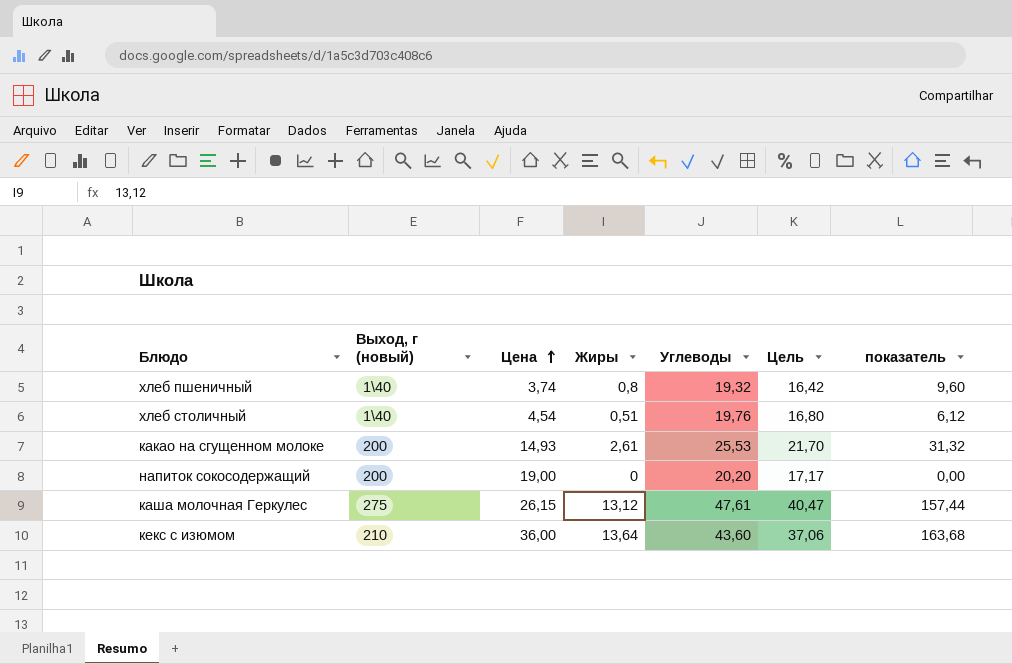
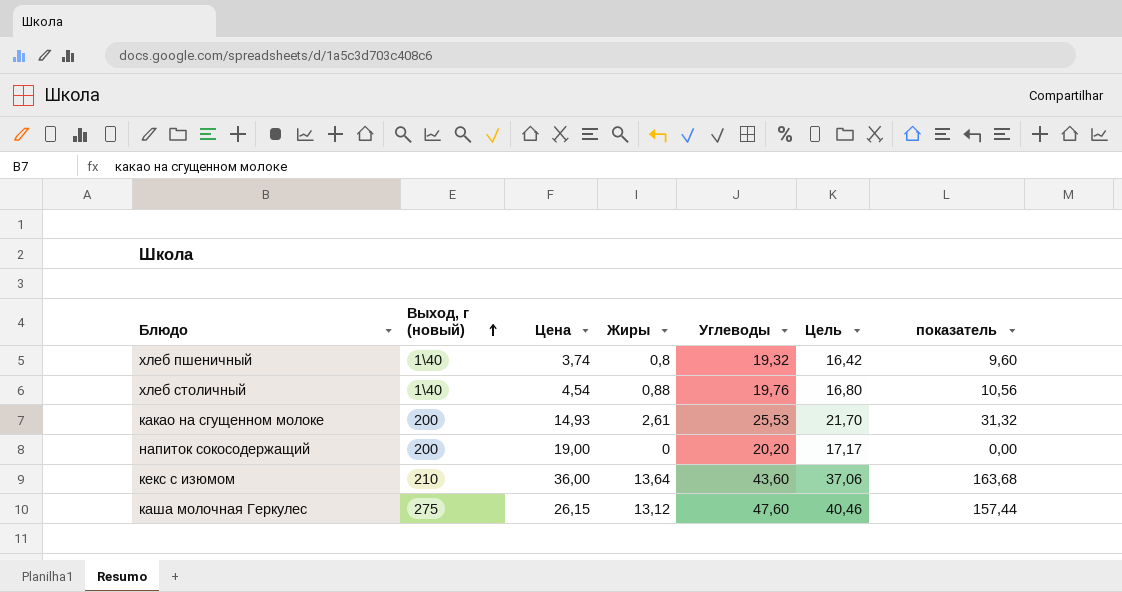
row order: Цена ascending -> Выход, г (новый) ascending
хлеб столичный | Жиры: 0,51 -> 0,88
хлеб столичный | показатель: 6,12 -> 10,56
каша молочная Геркулес | Углеводы: 47,61 -> 47,60
каша молочная Геркулес | Цель: 40,47 -> 40,46

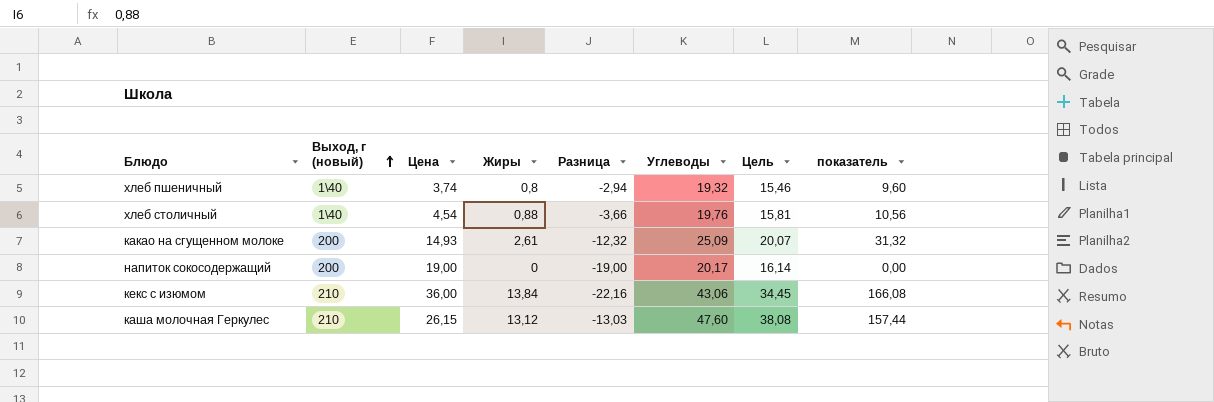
column Разница | formula: none -> [Жиры] - [Цена]
column Цель | formula: [Углеводы] * 0,85 -> [Углеводы] * 0,8
какао на сгущенном молоке | Углеводы: 25,53 -> 25,09
напиток сокосодержащий | Углеводы: 20,20 -> 20,17
кекс с изюмом | Жиры: 13,64 -> 13,84
кекс с изюмом | Углеводы: 43,60 -> 43,06
кекс с изюмом | показатель: 163,68 -> 166,08
каша молочная Геркулес | Выход, г (новый): 275 -> 210

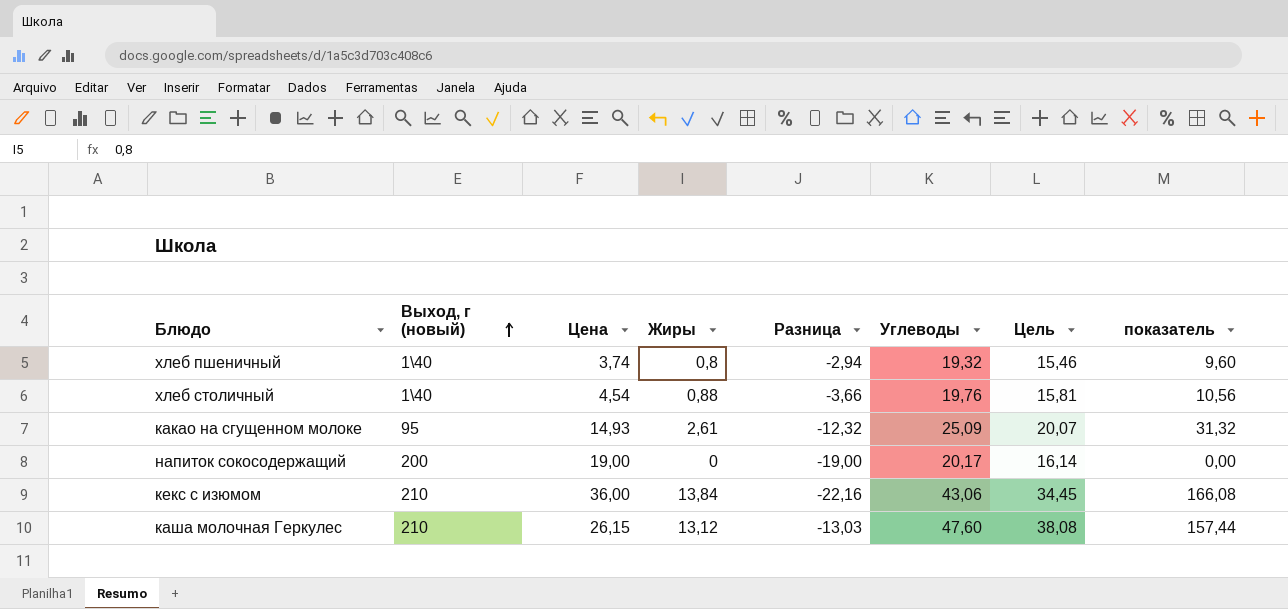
какао на сгущенном молоке | Выход, г (новый): 200 -> 95

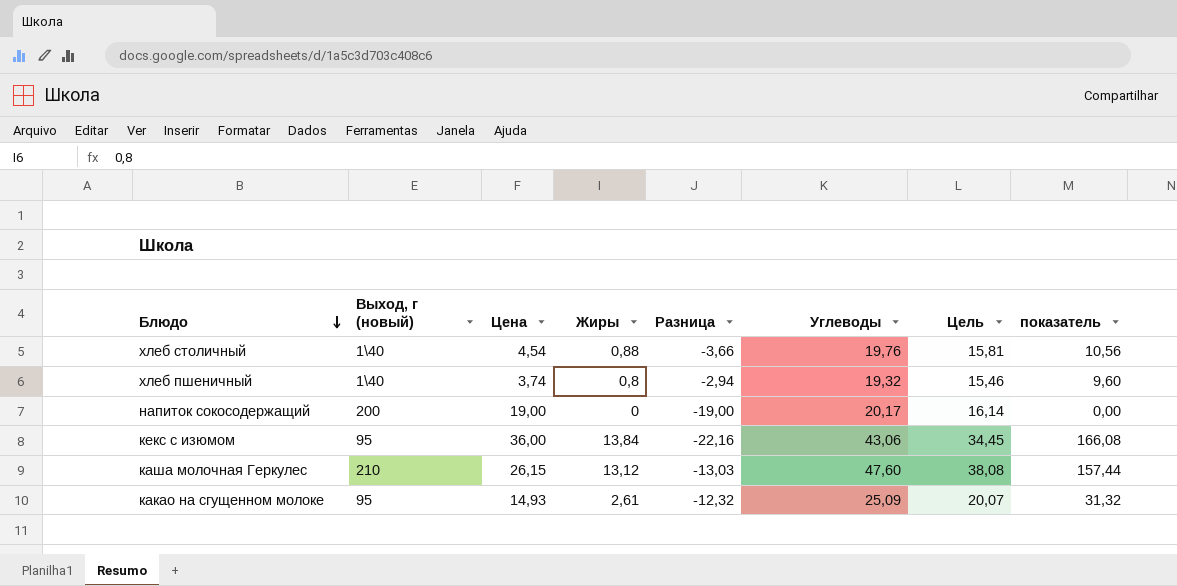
row order: Выход, г (новый) ascending -> Блюдо descending
кекс с изюмом | Выход, г (новый): 210 -> 95

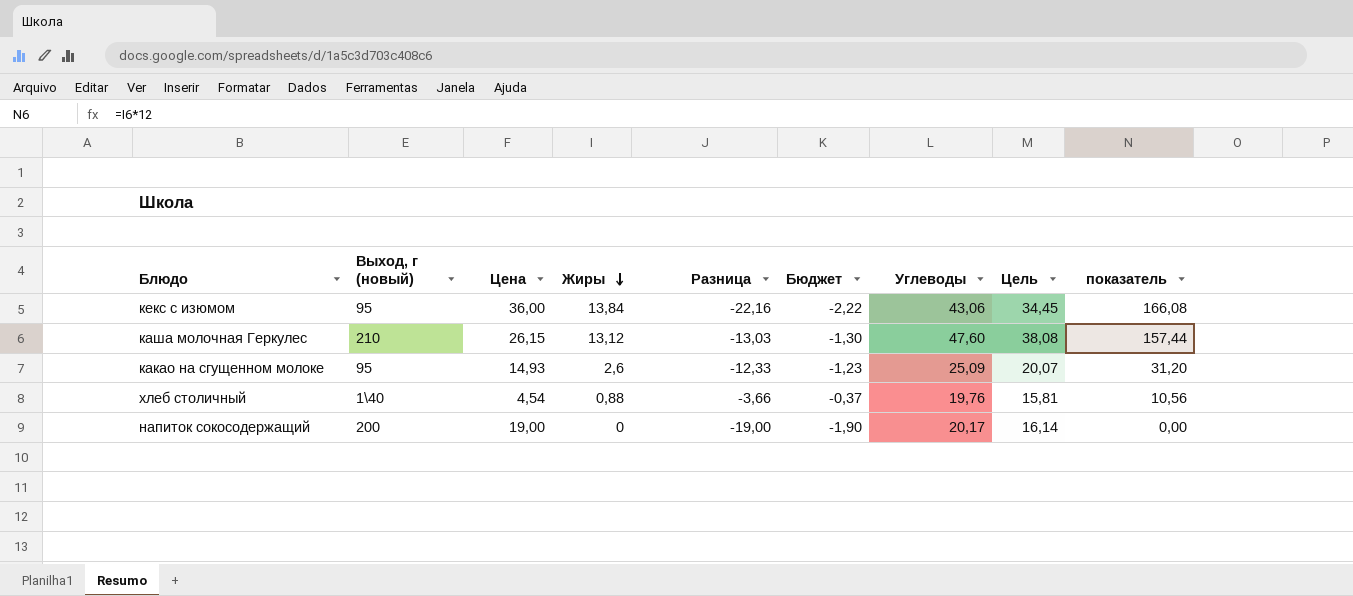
row order: Блюдо descending -> Жиры descending
column Бюджет | formula: none -> [Разница] * 0,1
row хлеб пшеничный: 1\40 | 3,74 | 0,8 | -2,94 | 19,32 | 15,46 | 9,60 -> none
какао на сгущенном молоке | Жиры: 2,61 -> 2,6
какао на сгущенном молоке | Разница: -12,32 -> -12,33
какао на сгущенном молоке | показатель: 31,32 -> 31,20

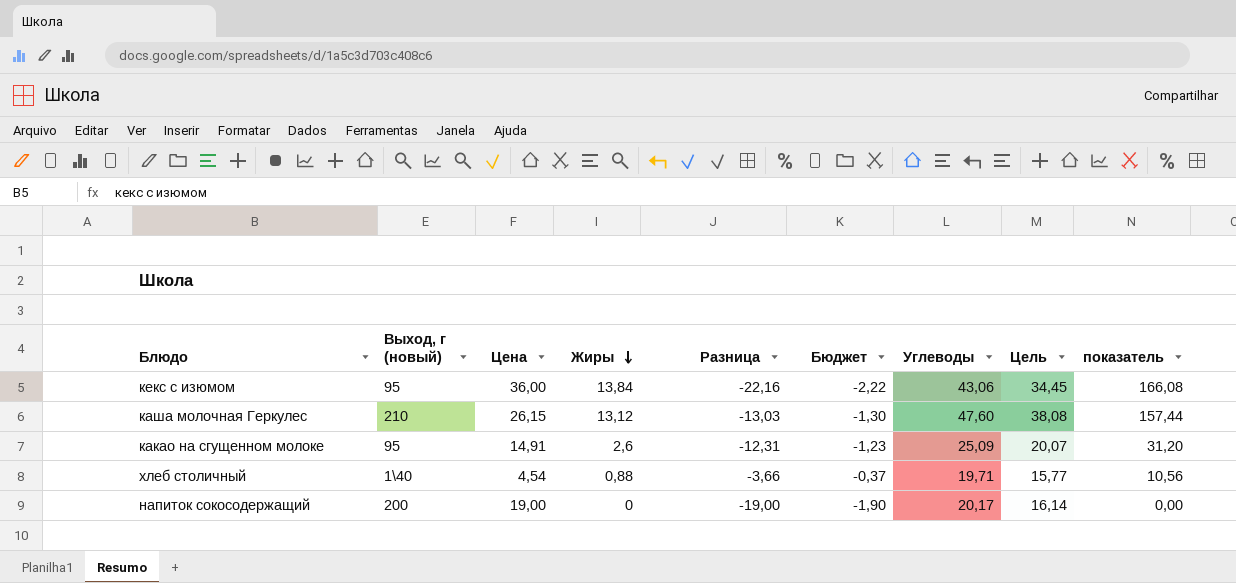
какао на сгущенном молоке | Цена: 14,93 -> 14,91
какао на сгущенном молоке | Разница: -12,33 -> -12,31
хлеб столичный | Углеводы: 19,76 -> 19,71
хлеб столичный | Цель: 15,81 -> 15,77

